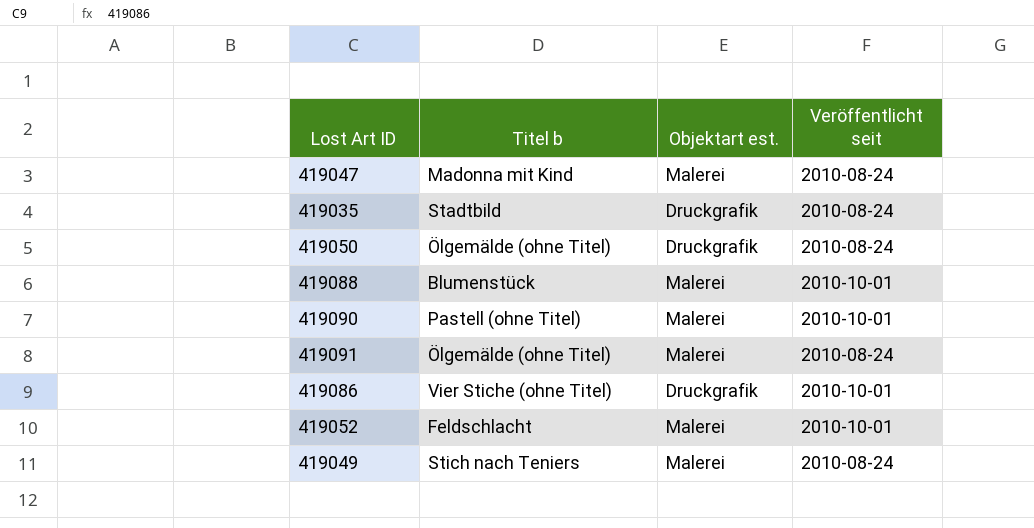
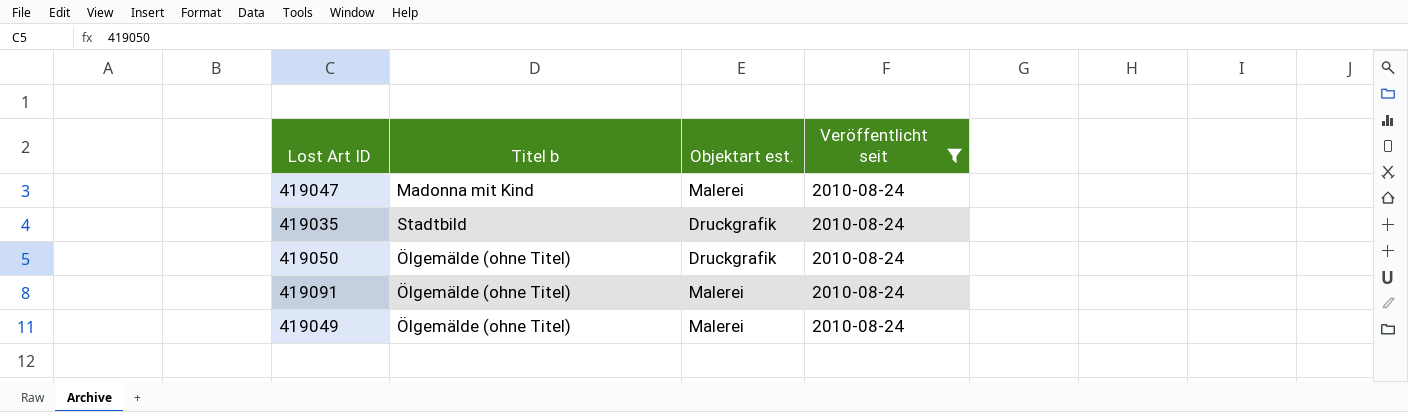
filter: none -> Veröffentlicht seit = 2010-08-24
419049 | Titel b: Stich nach Teniers -> Ölgemälde (ohne Titel)

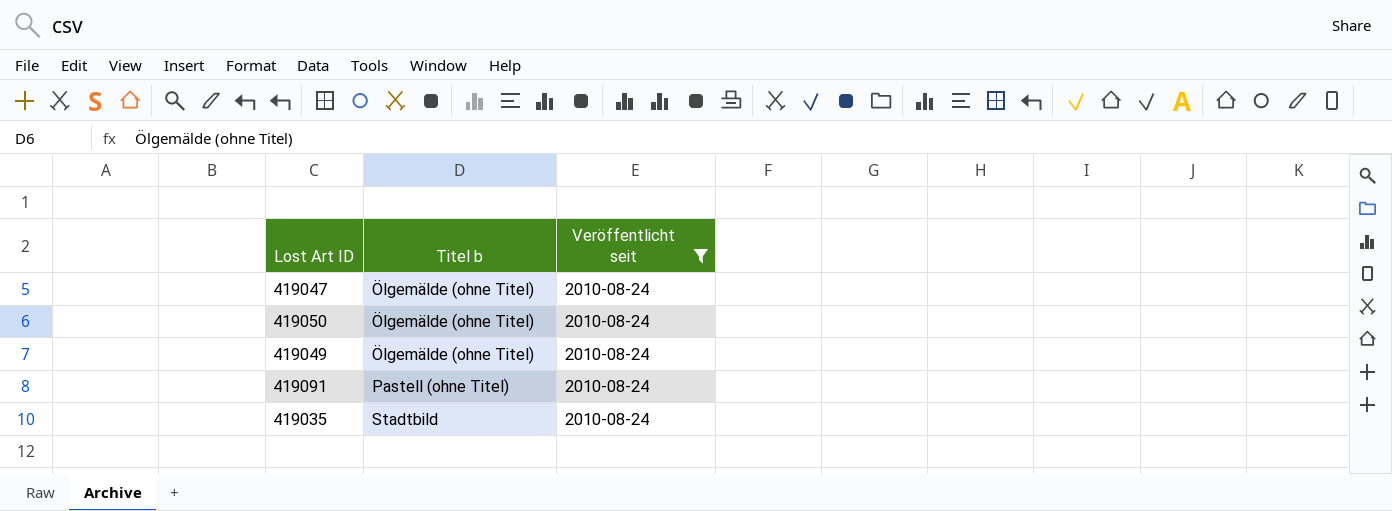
row order: none -> Titel b ascending
column Objektart est. | position: 3 -> none
419047 | Titel b: Madonna mit Kind -> Ölgemälde (ohne Titel)
419091 | Titel b: Ölgemälde (ohne Titel) -> Pastell (ohne Titel)

